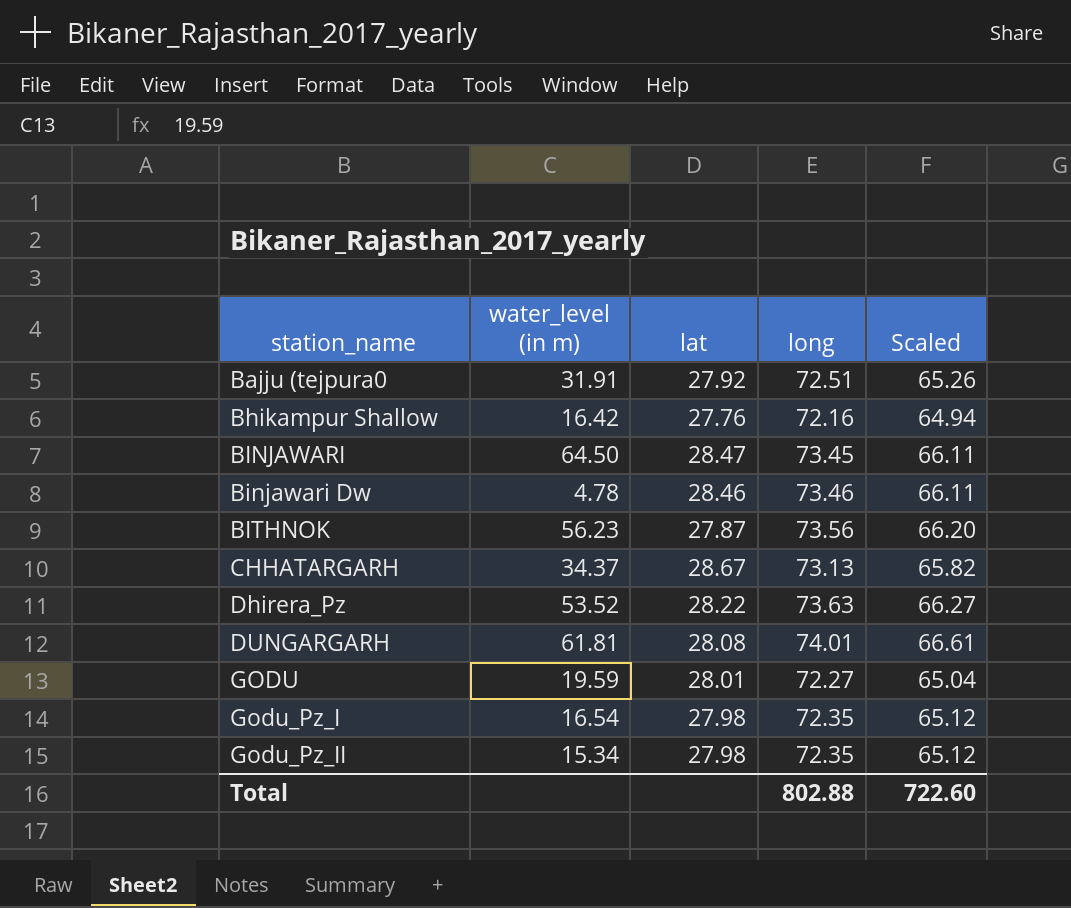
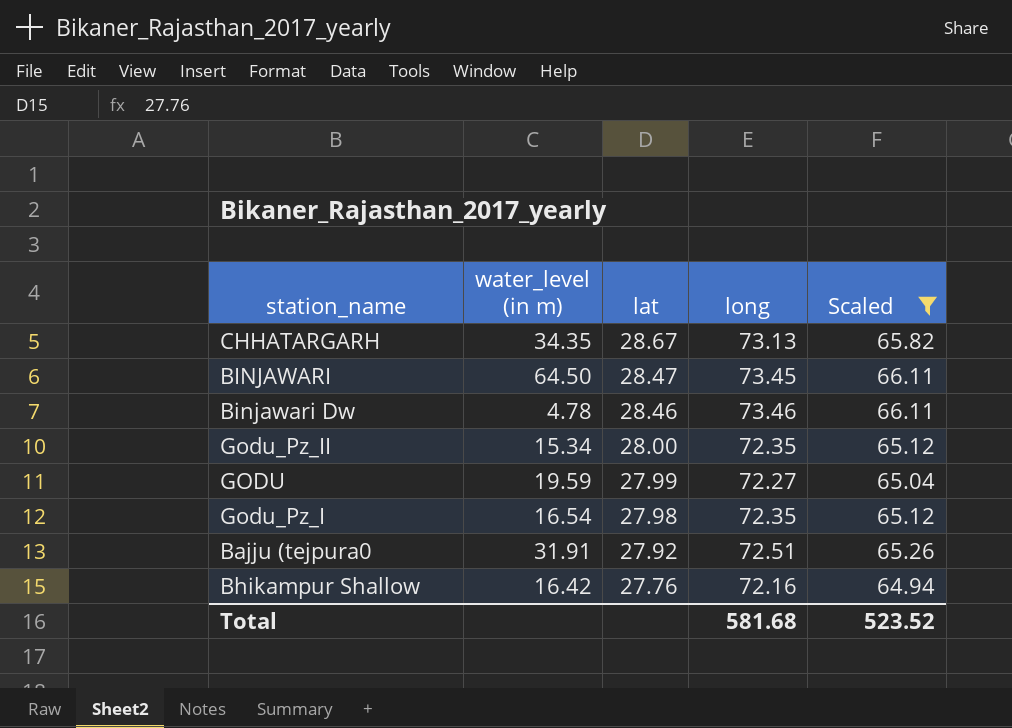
filter: none -> Scaled <= 66.11
row order: station_name ascending -> lat descending
CHHATARGARH | water_level (in m): 34.37 -> 34.35
Godu_Pz_II | lat: 27.98 -> 28.00
GODU | lat: 28.01 -> 27.99
Total | long: 802.88 -> 581.68
Total | Scaled: 722.60 -> 523.52

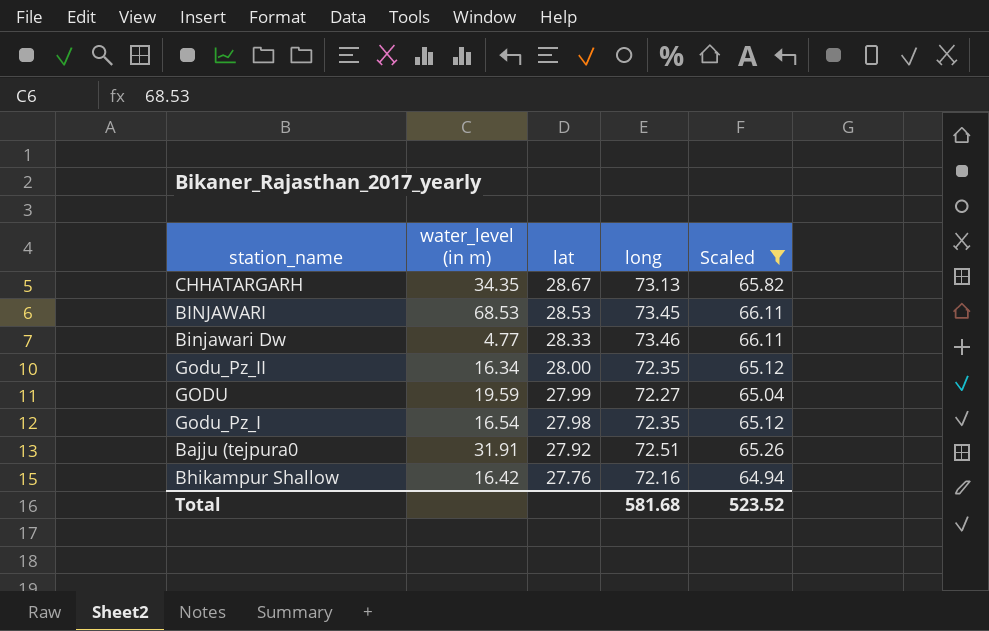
BINJAWARI | water_level (in m): 64.50 -> 68.53
BINJAWARI | lat: 28.47 -> 28.53
Binjawari Dw | water_level (in m): 4.78 -> 4.77
Binjawari Dw | lat: 28.46 -> 28.33
Godu_Pz_II | water_level (in m): 15.34 -> 16.34

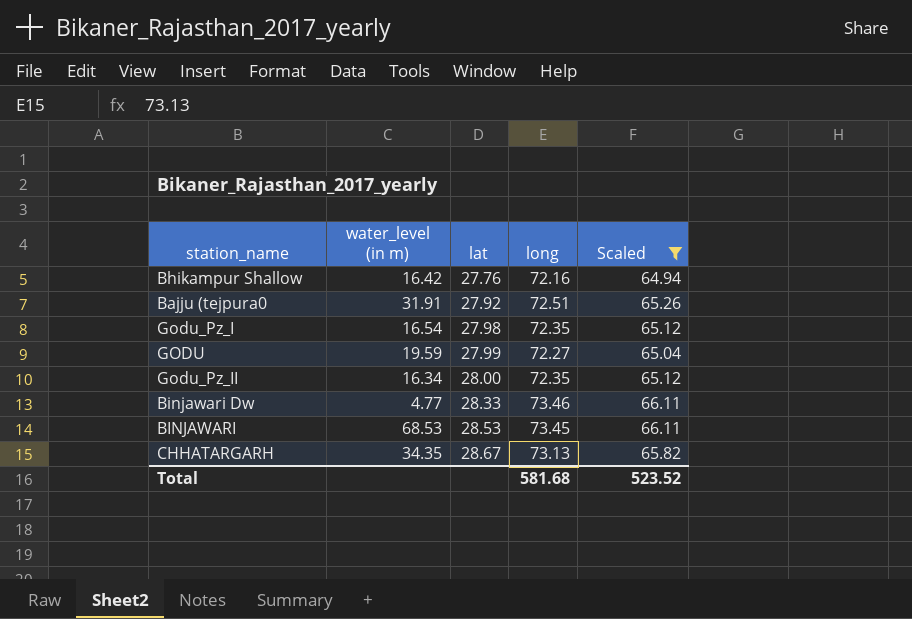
row order: lat descending -> lat ascending

